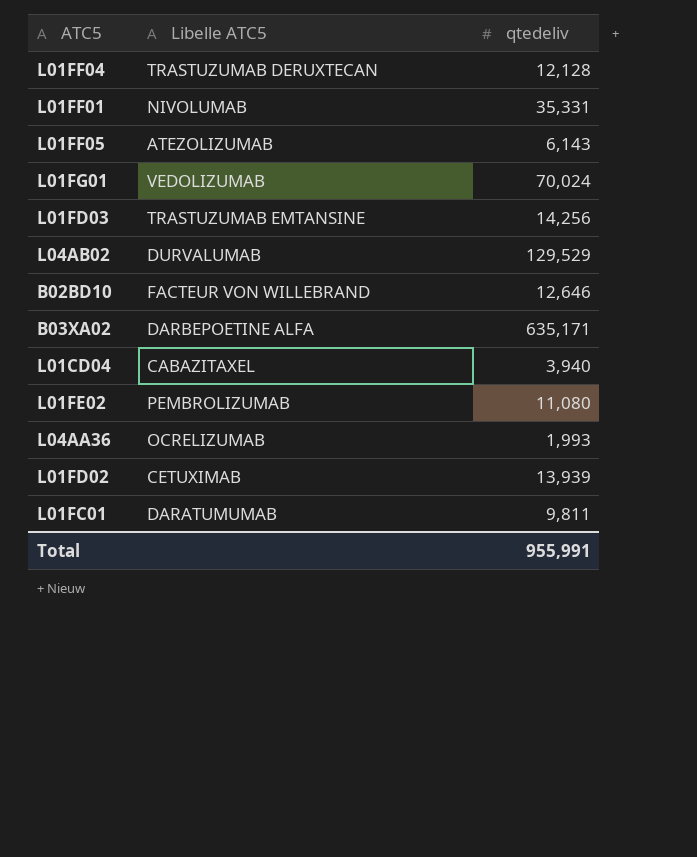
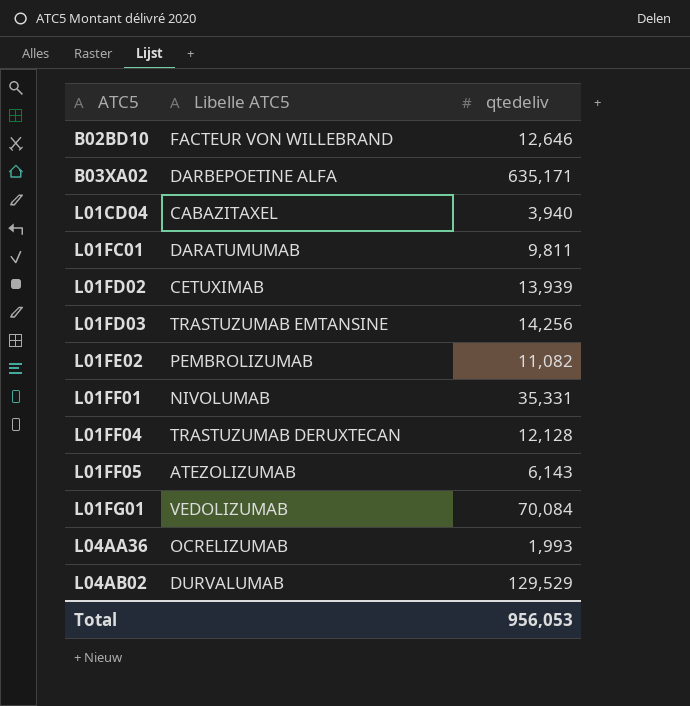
row order: none -> ATC5 ascending
L01FE02 | qtedeliv: 11,080 -> 11,082
L01FG01 | qtedeliv: 70,024 -> 70,084
Total | qtedeliv: 955,991 -> 956,053

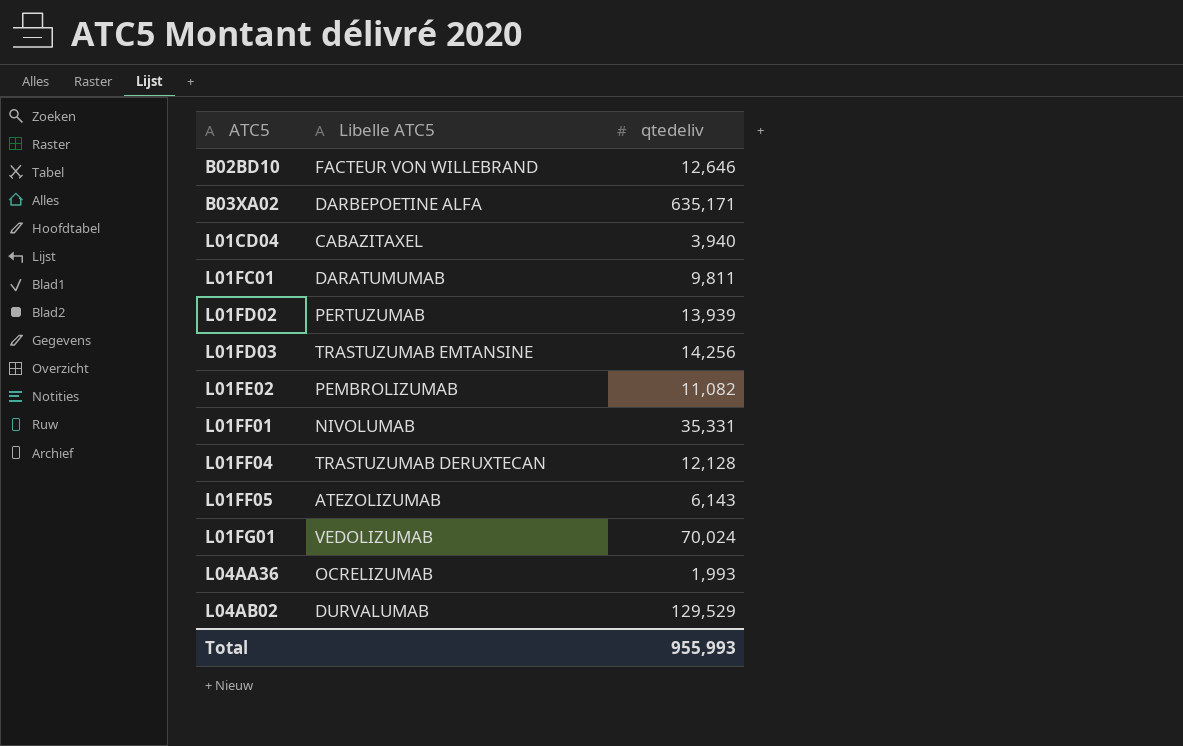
L01FD02 | Libelle ATC5: CETUXIMAB -> PERTUZUMAB
L01FG01 | qtedeliv: 70,084 -> 70,024
Total | qtedeliv: 956,053 -> 955,993

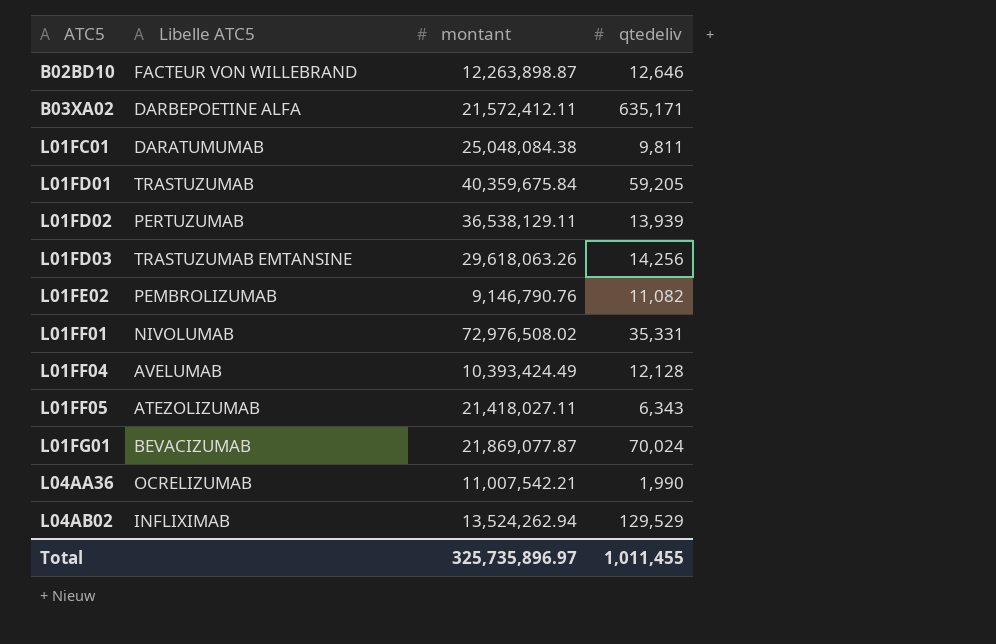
column montant | position: none -> 3
row L01CD04: CABAZITAXEL | 3,940 -> none
row L01FD01: none -> TRASTUZUMAB | 40,359,675.84 | 59,205
L01FF04 | Libelle ATC5: TRASTUZUMAB DERUXTECAN -> AVELUMAB
L01FF05 | qtedeliv: 6,143 -> 6,343
L01FG01 | Libelle ATC5: VEDOLIZUMAB -> BEVACIZUMAB
L04AA36 | qtedeliv: 1,993 -> 1,990
L04AB02 | Libelle ATC5: DURVALUMAB -> INFLIXIMAB
Total | qtedeliv: 955,993 -> 1,011,455

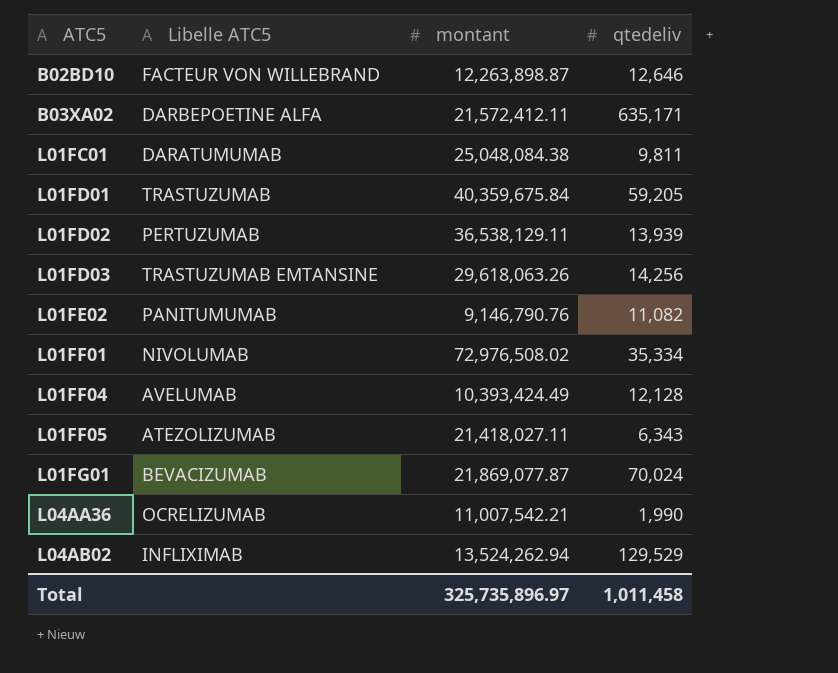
L01FE02 | Libelle ATC5: PEMBROLIZUMAB -> PANITUMUMAB
L01FF01 | qtedeliv: 35,331 -> 35,334
Total | qtedeliv: 1,011,455 -> 1,011,458

